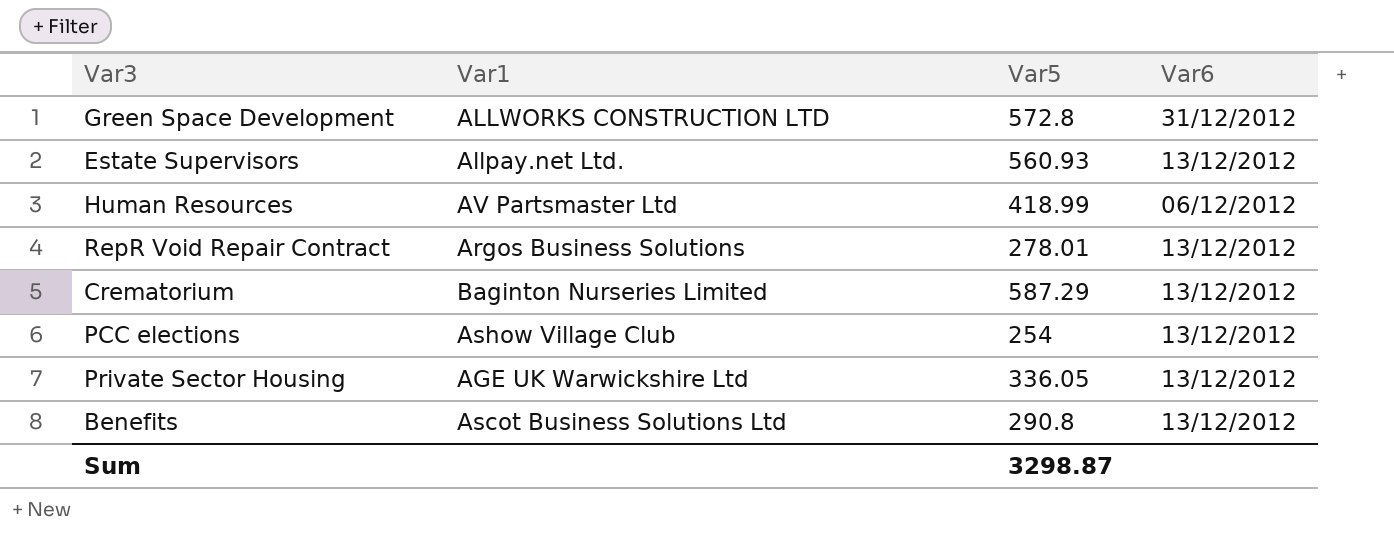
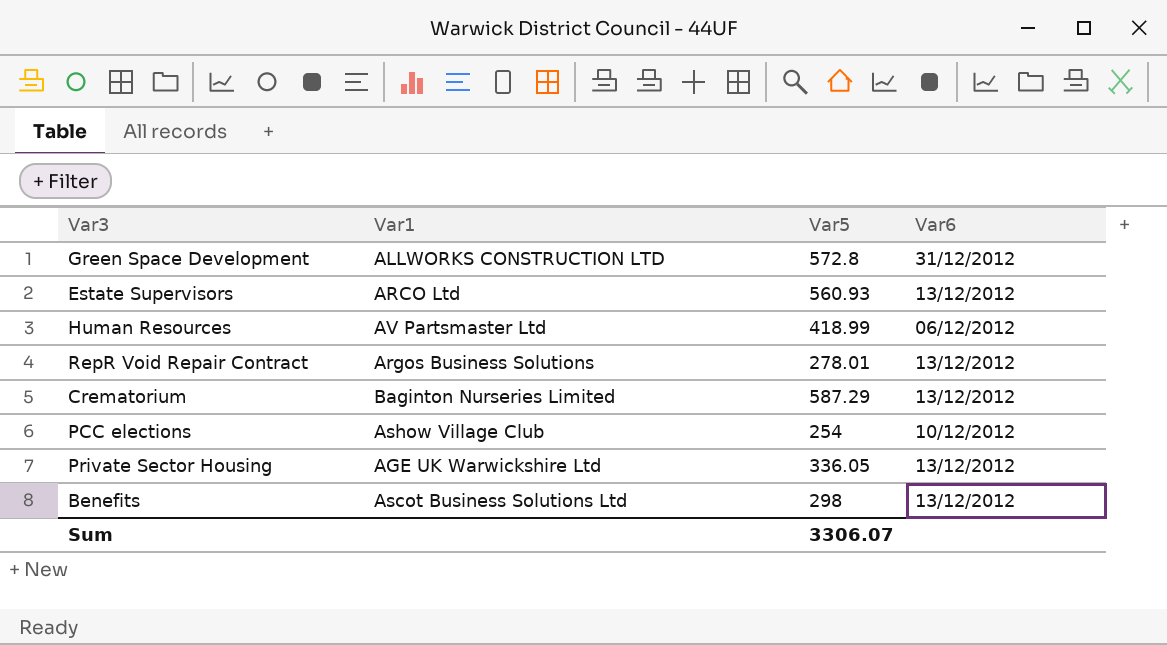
Estate Supervisors | Var1: Allpay.net Ltd. -> ARCO Ltd
PCC elections | Var6: 13/12/2012 -> 10/12/2012
Benefits | Var5: 290.8 -> 298
Sum | Var5: 3298.87 -> 3306.07

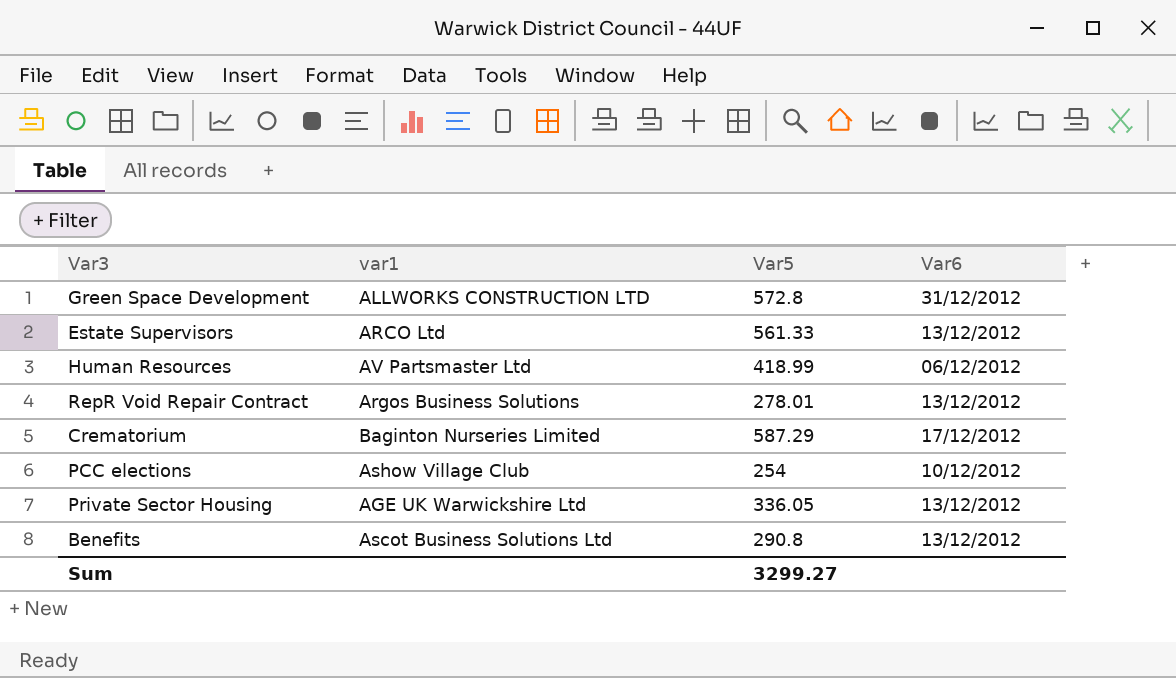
column name: Var1 -> var1
Estate Supervisors | Var5: 560.93 -> 561.33
Crematorium | Var6: 13/12/2012 -> 17/12/2012
Benefits | Var5: 298 -> 290.8
Sum | Var5: 3306.07 -> 3299.27

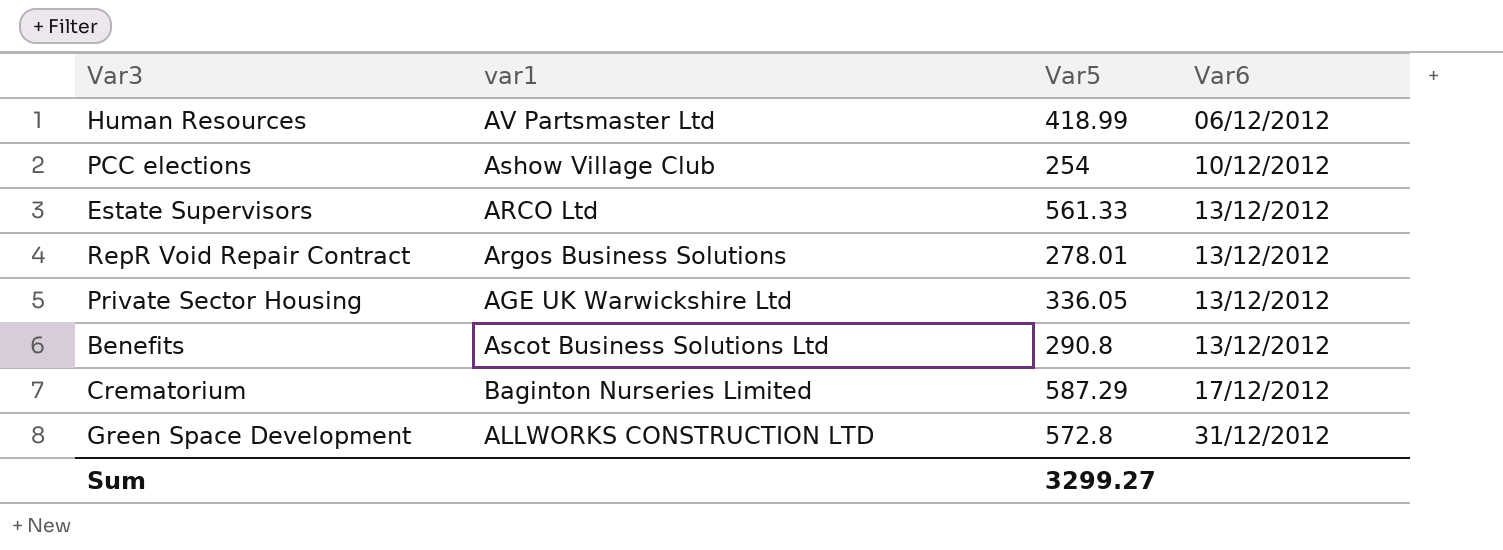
row order: none -> Var6 ascending

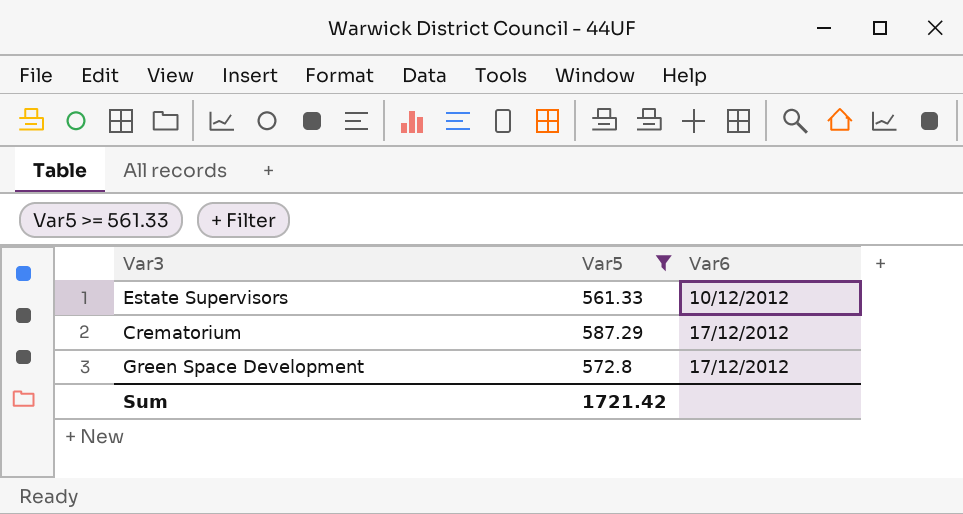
filter: none -> Var5 >= 561.33
column var1 | position: 2 -> none
Estate Supervisors | Var6: 13/12/2012 -> 10/12/2012
Green Space Development | Var6: 31/12/2012 -> 17/12/2012
Sum | Var5: 3299.27 -> 1721.42

